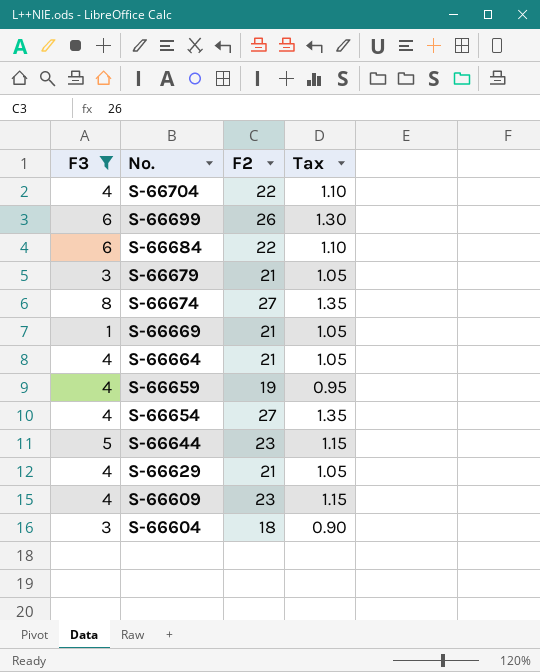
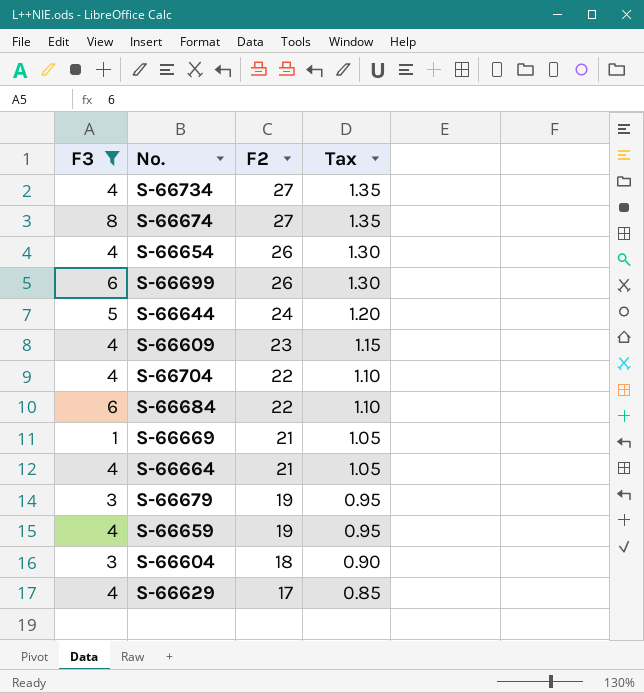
row order: No. descending -> F2 descending
row S-66734: none -> 4 | 27 | 1.35
S-66654 | F2: 27 -> 26
S-66654 | Tax: 1.35 -> 1.30
S-66644 | F2: 23 -> 24
S-66644 | Tax: 1.15 -> 1.20
S-66679 | F2: 21 -> 19
S-66679 | Tax: 1.05 -> 0.95
S-66629 | F2: 21 -> 17
S-66629 | Tax: 1.05 -> 0.85

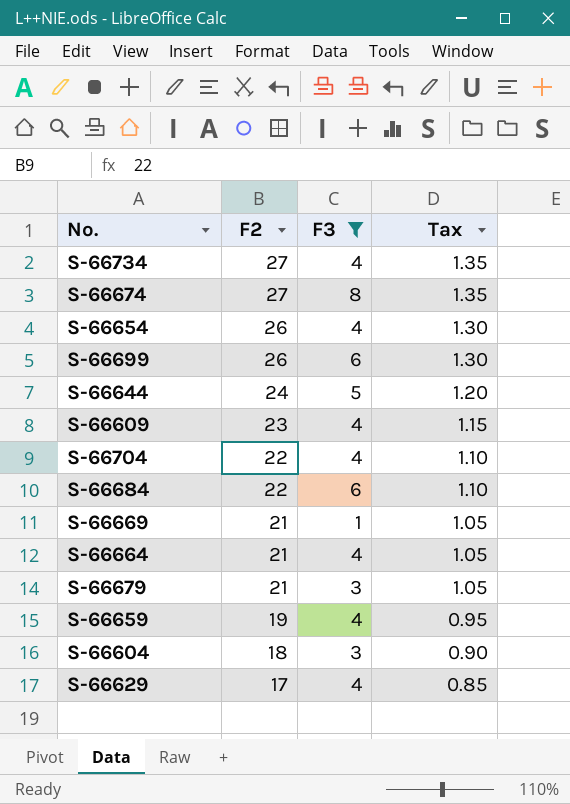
column F3 | position: 1 -> 3
S-66679 | F2: 19 -> 21
S-66679 | Tax: 0.95 -> 1.05

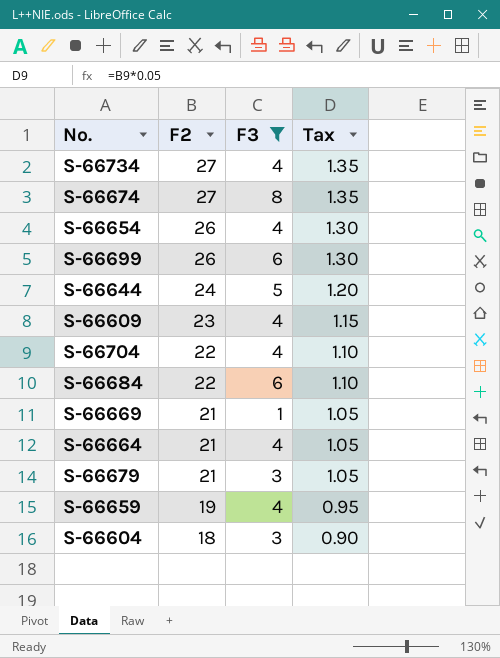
row S-66629: 17 | 4 | 0.85 -> none

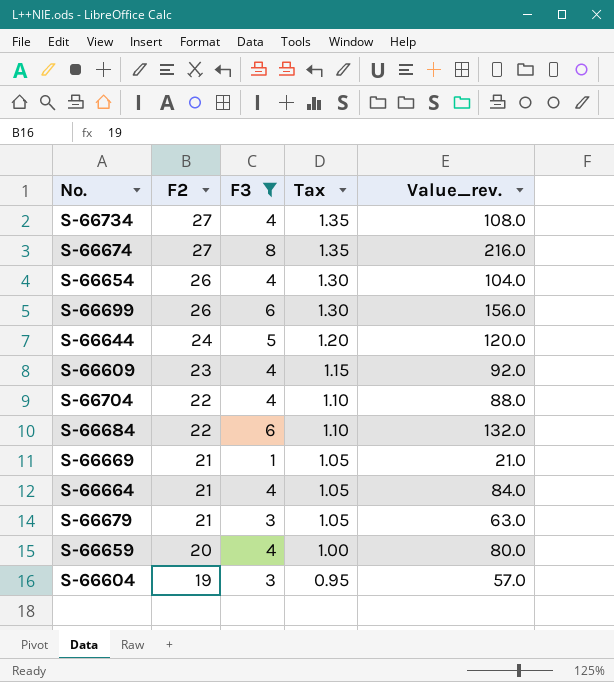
column Value_rev. | formula: none -> [F2] * [F3]
S-66659 | F2: 19 -> 20
S-66659 | Tax: 0.95 -> 1.00
S-66604 | F2: 18 -> 19
S-66604 | Tax: 0.90 -> 0.95

